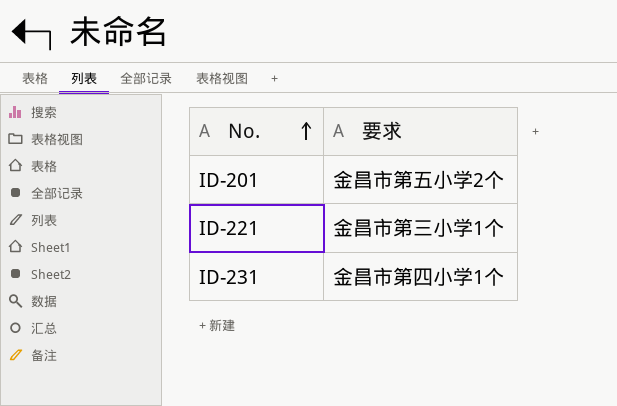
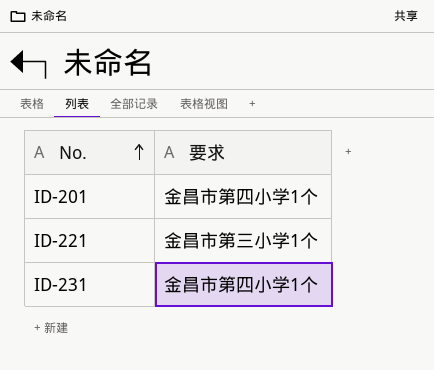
ID-201 | 要求: 金昌市第五小学2个 -> 金昌市第四小学1个

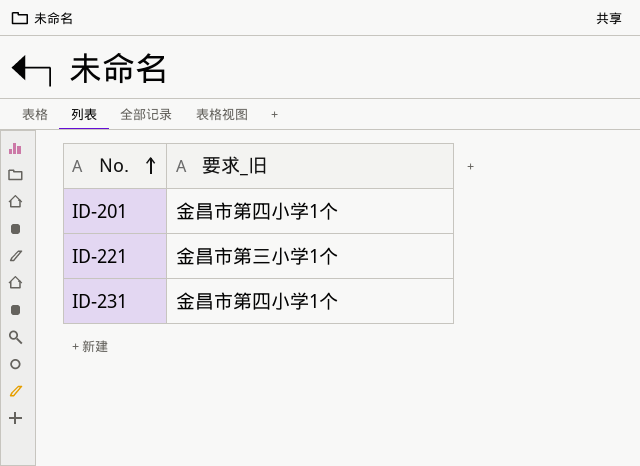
column name: 要求 -> 要求_旧

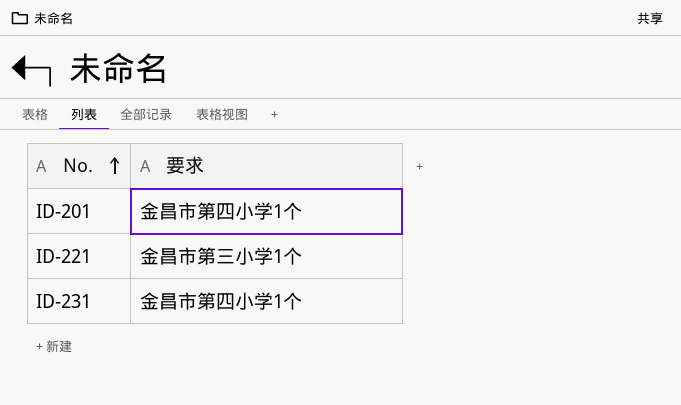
column name: 要求_旧 -> 要求

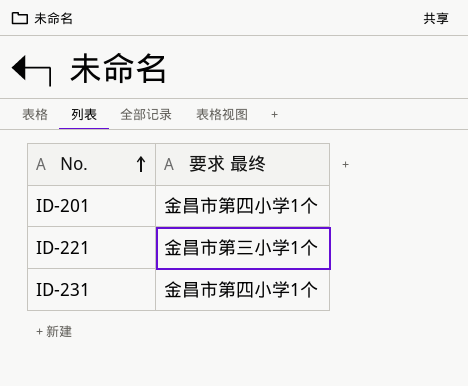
column name: 要求 -> 要求 最终

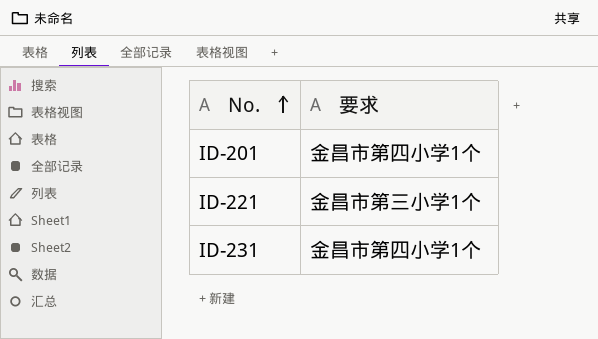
column name: 要求 最终 -> 要求

